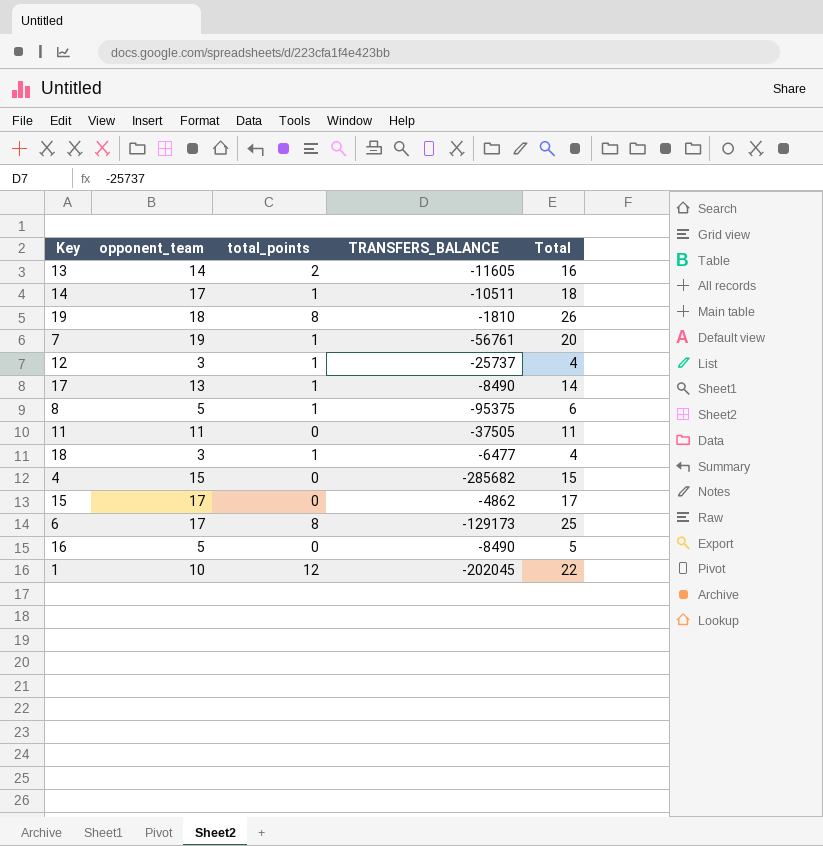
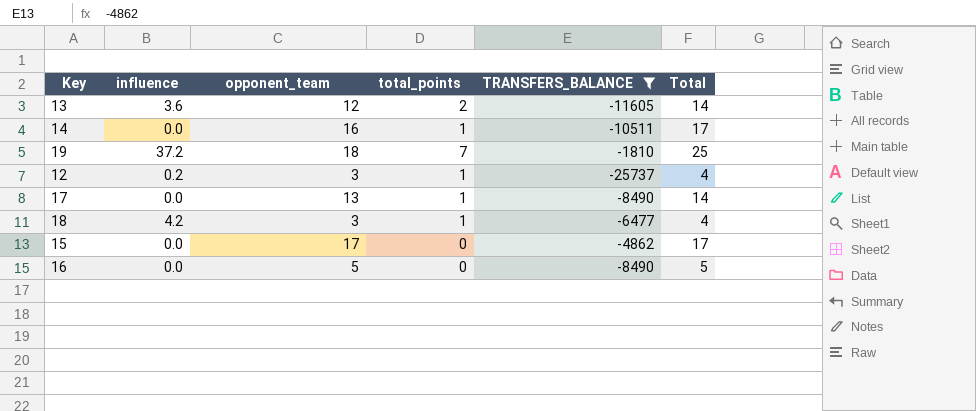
filter: none -> TRANSFERS_BALANCE >= -25737
column influence | position: none -> 2
13 | opponent_team: 14 -> 12
13 | Total: 16 -> 14
14 | opponent_team: 17 -> 16
14 | Total: 18 -> 17
19 | total_points: 8 -> 7
19 | Total: 26 -> 25

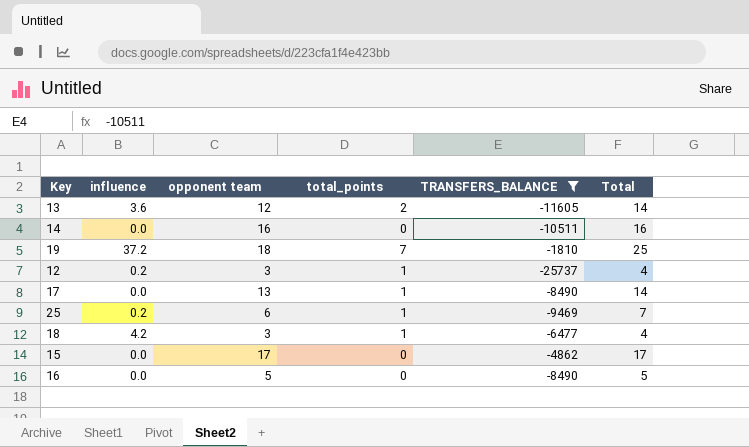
column name: opponent_team -> opponent team
14 | total_points: 1 -> 0
14 | Total: 17 -> 16
row 25: none -> 0.2 | 6 | 1 | -9469 | 7

